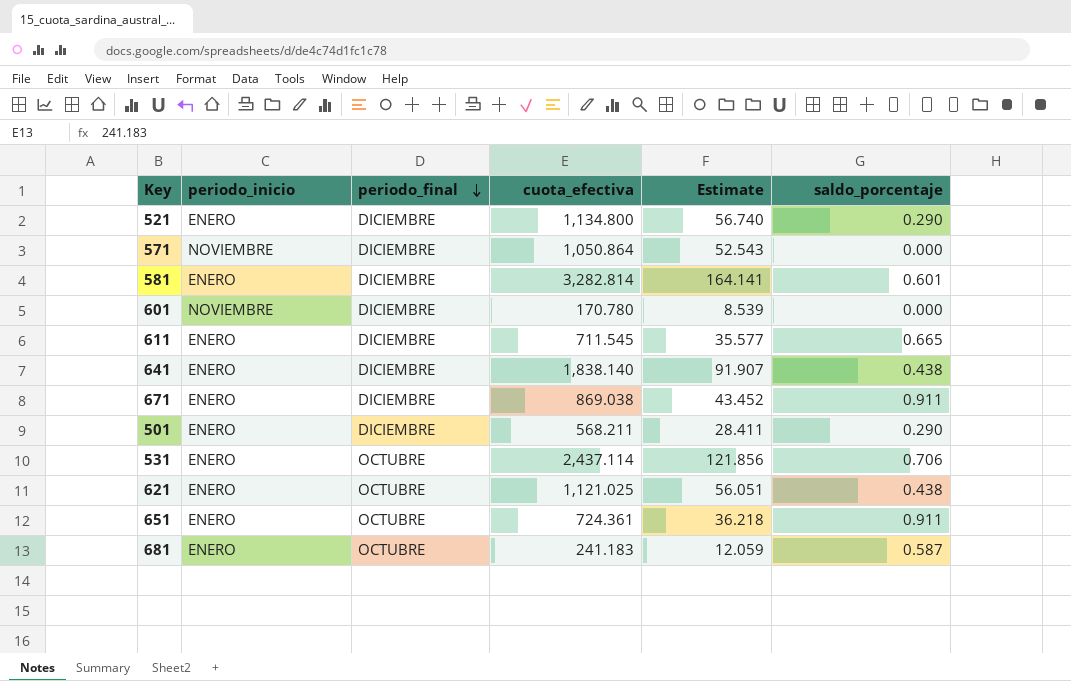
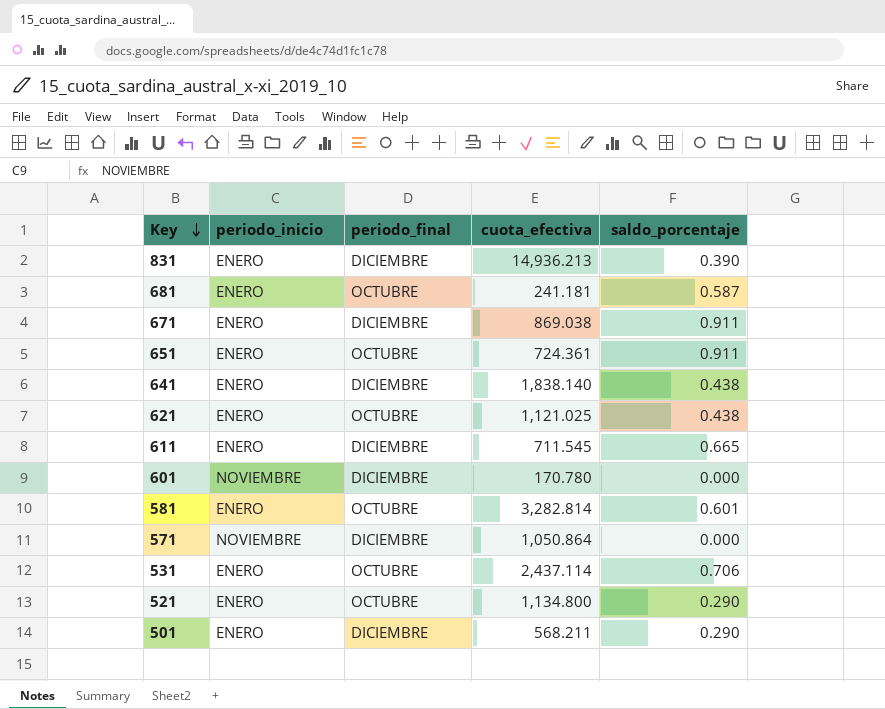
row order: periodo_final descending -> Key descending
column Estimate | formula: [cuota_efectiva] * 0.05 -> none
row 831: none -> ENERO | DICIEMBRE | 14,936.213 | 0.390
681 | cuota_efectiva: 241.183 -> 241.181
581 | periodo_final: DICIEMBRE -> OCTUBRE
521 | periodo_final: DICIEMBRE -> OCTUBRE

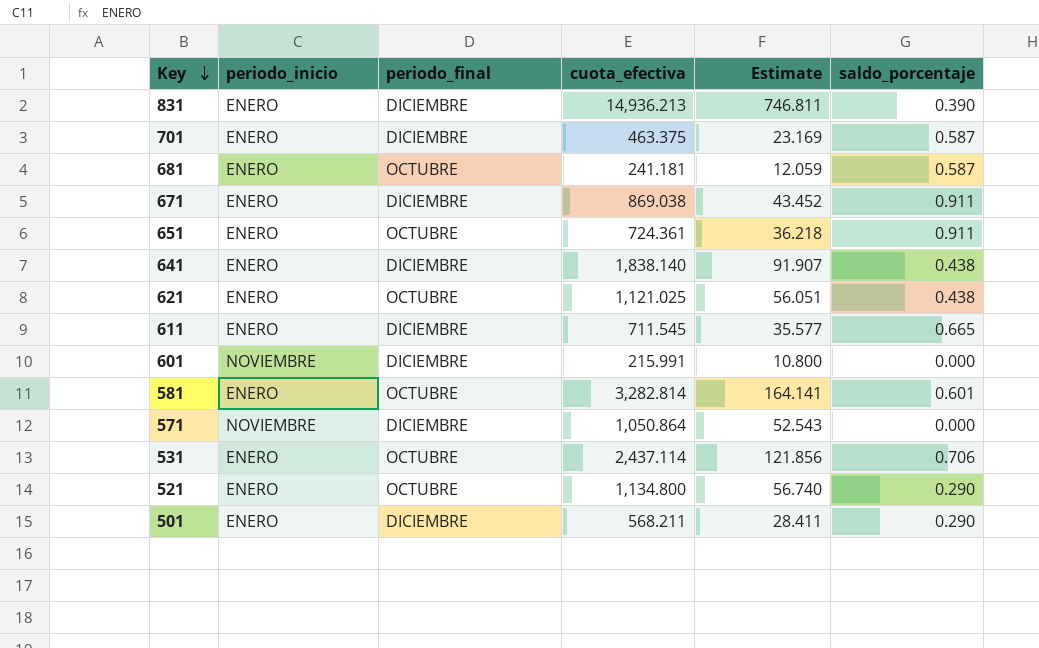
column Estimate | formula: none -> [cuota_efectiva] * 0.05
row 701: none -> ENERO | DICIEMBRE | 463.375 | 23.169 | 0.587
601 | cuota_efectiva: 170.780 -> 215.991

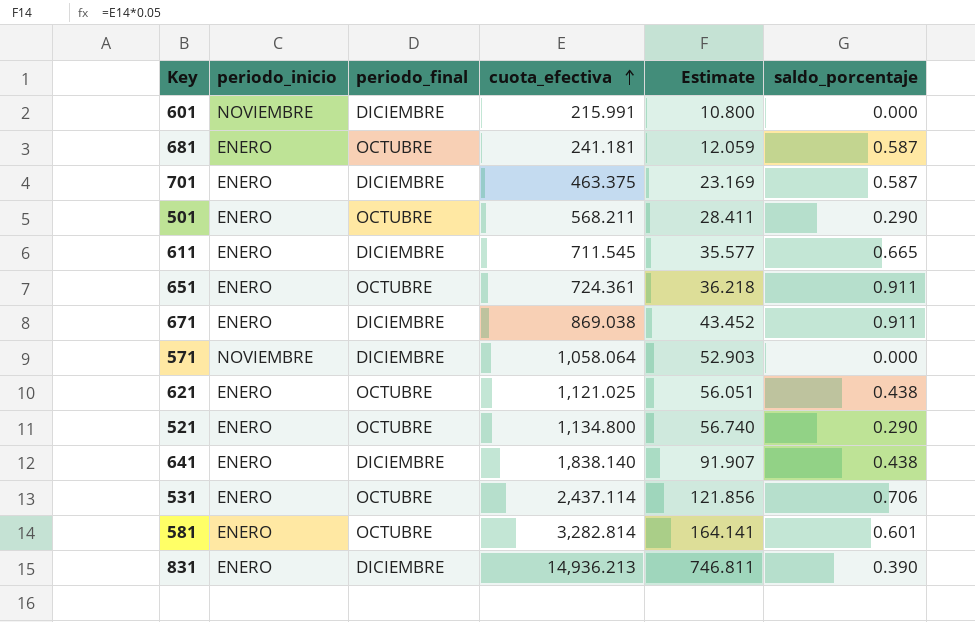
row order: Key descending -> cuota_efectiva ascending
501 | periodo_final: DICIEMBRE -> OCTUBRE
571 | cuota_efectiva: 1,050.864 -> 1,058.064
571 | Estimate: 52.543 -> 52.903

